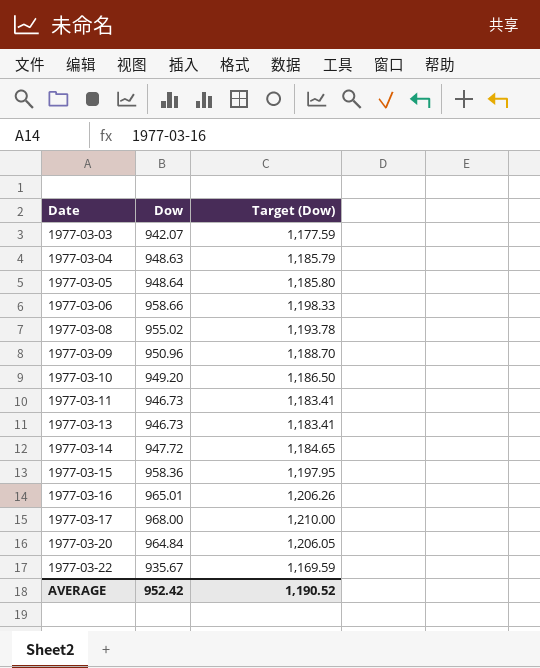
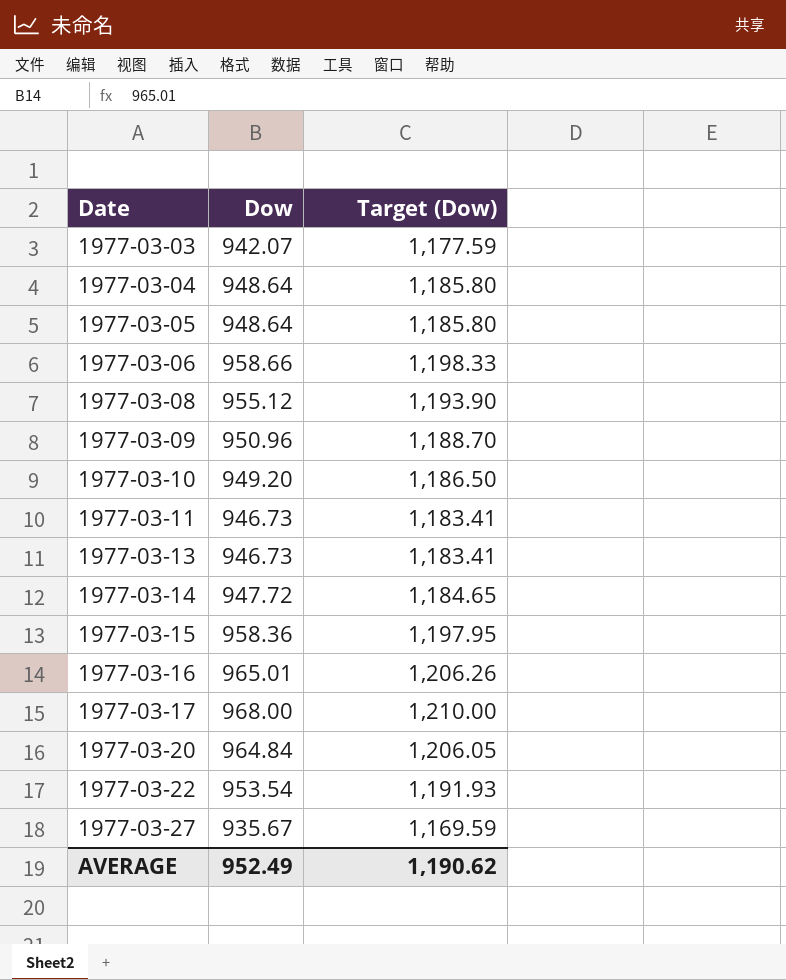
1977-03-04 | Dow: 948.63 -> 948.64
1977-03-04 | Target (Dow): 1,185.79 -> 1,185.80
1977-03-08 | Dow: 955.02 -> 955.12
1977-03-08 | Target (Dow): 1,193.78 -> 1,193.90
1977-03-22 | Dow: 935.67 -> 953.54
1977-03-22 | Target (Dow): 1,169.59 -> 1,191.93
row 1977-03-27: none -> 935.67 | 1,169.59
AVERAGE | Dow: 952.42 -> 952.49
AVERAGE | Target (Dow): 1,190.52 -> 1,190.62

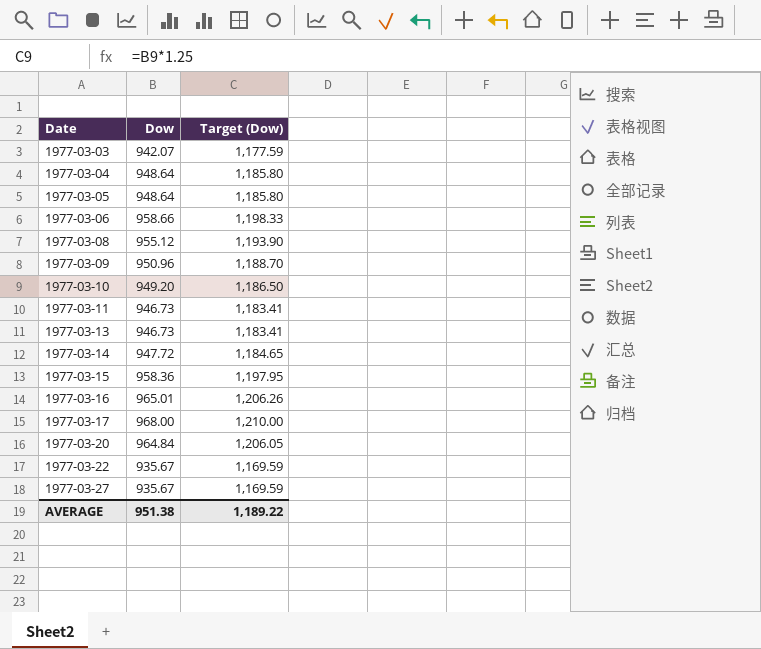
1977-03-22 | Dow: 953.54 -> 935.67
1977-03-22 | Target (Dow): 1,191.93 -> 1,169.59
AVERAGE | Dow: 952.49 -> 951.38
AVERAGE | Target (Dow): 1,190.62 -> 1,189.22

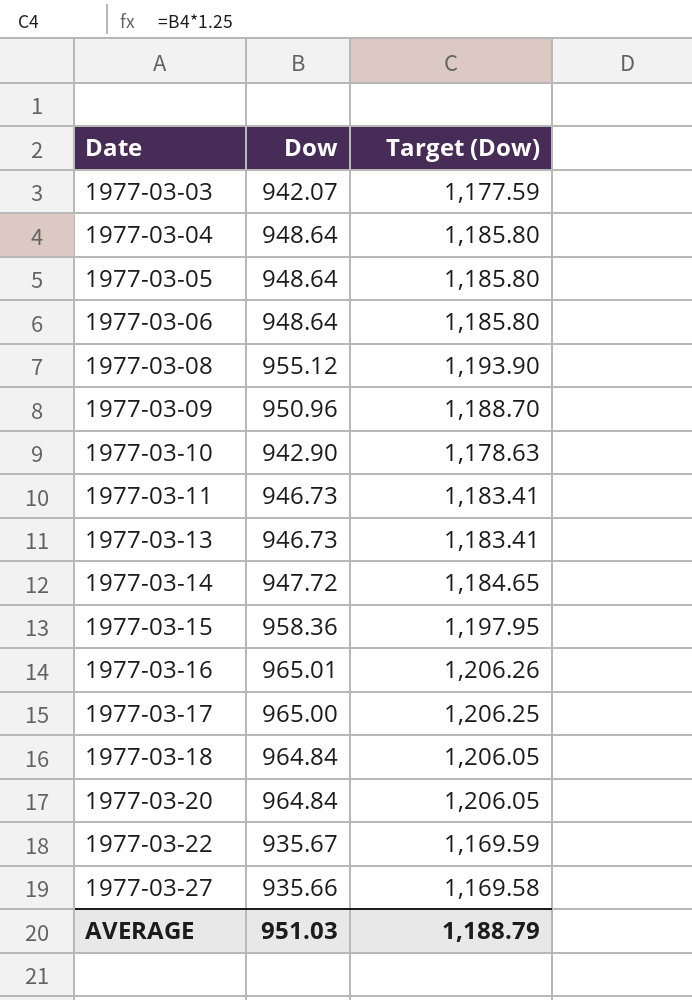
1977-03-06 | Dow: 958.66 -> 948.64
1977-03-06 | Target (Dow): 1,198.33 -> 1,185.80
1977-03-10 | Dow: 949.20 -> 942.90
1977-03-10 | Target (Dow): 1,186.50 -> 1,178.63
1977-03-17 | Dow: 968.00 -> 965.00
1977-03-17 | Target (Dow): 1,210.00 -> 1,206.25
row 1977-03-18: none -> 964.84 | 1,206.05
1977-03-27 | Dow: 935.67 -> 935.66
1977-03-27 | Target (Dow): 1,169.59 -> 1,169.58
AVERAGE | Dow: 951.38 -> 951.03
AVERAGE | Target (Dow): 1,189.22 -> 1,188.79

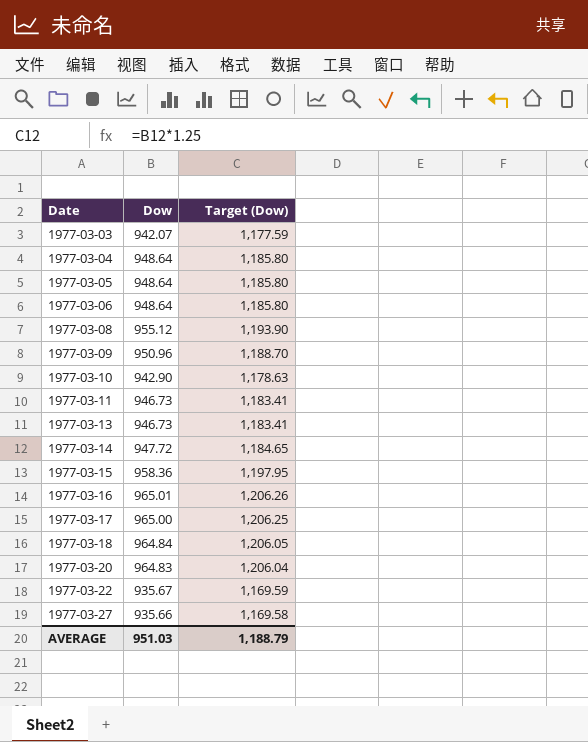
1977-03-20 | Dow: 964.84 -> 964.83
1977-03-20 | Target (Dow): 1,206.05 -> 1,206.04

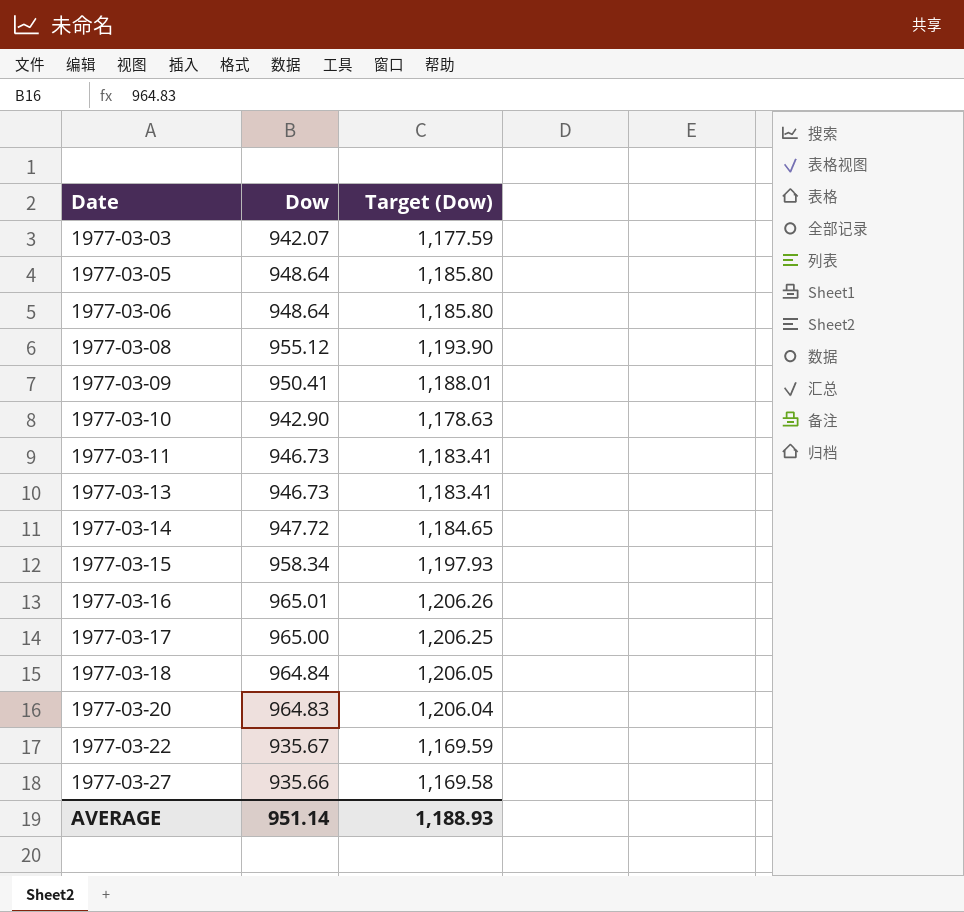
row 1977-03-04: 948.64 | 1,185.80 -> none
1977-03-09 | Dow: 950.96 -> 950.41
1977-03-09 | Target (Dow): 1,188.70 -> 1,188.01
1977-03-15 | Dow: 958.36 -> 958.34
1977-03-15 | Target (Dow): 1,197.95 -> 1,197.93
AVERAGE | Dow: 951.03 -> 951.14
AVERAGE | Target (Dow): 1,188.79 -> 1,188.93

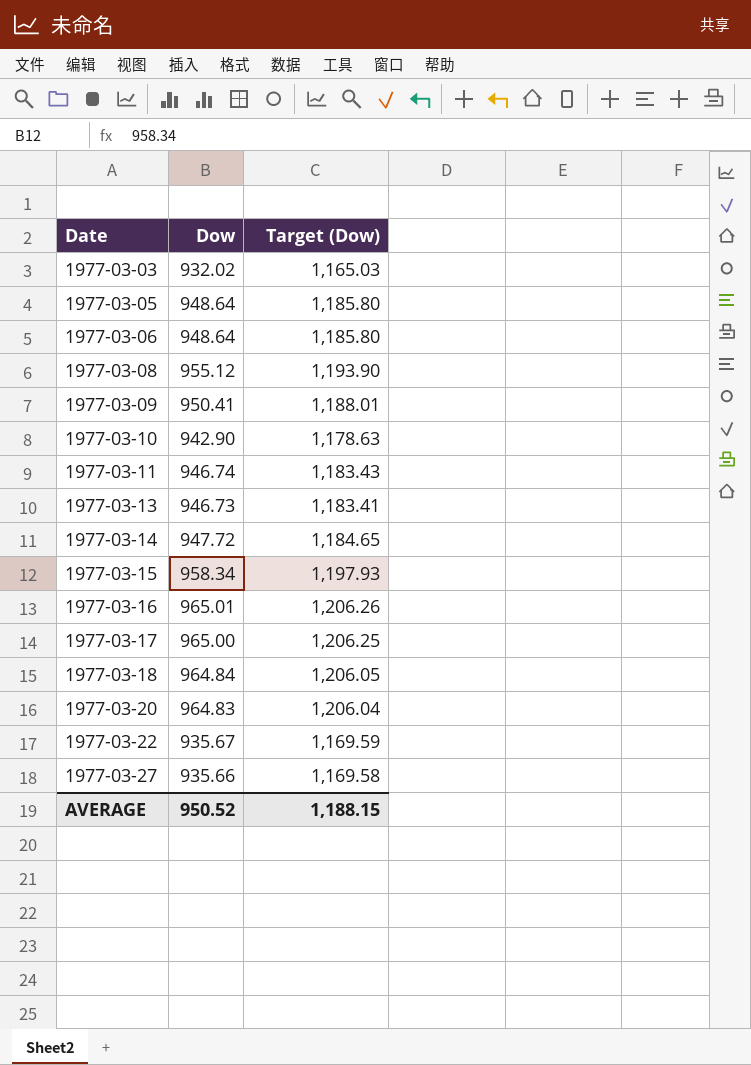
1977-03-03 | Dow: 942.07 -> 932.02
1977-03-03 | Target (Dow): 1,177.59 -> 1,165.03
1977-03-11 | Dow: 946.73 -> 946.74
1977-03-11 | Target (Dow): 1,183.41 -> 1,183.43
AVERAGE | Dow: 951.14 -> 950.52
AVERAGE | Target (Dow): 1,188.93 -> 1,188.15

